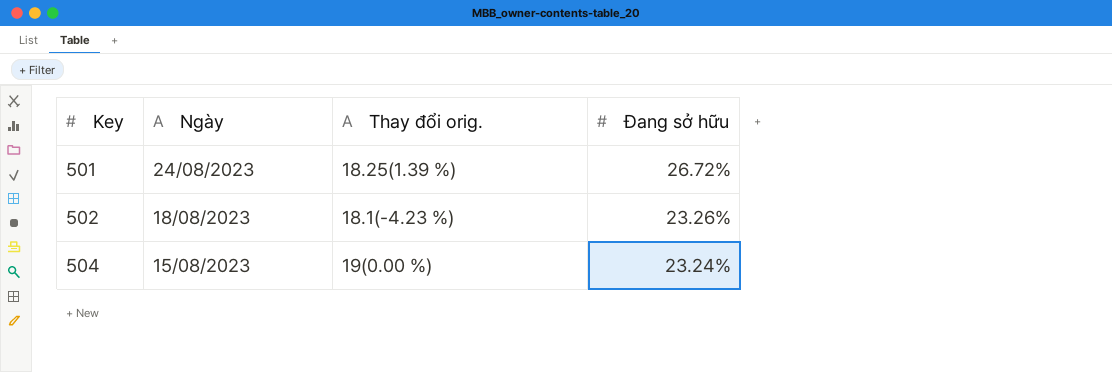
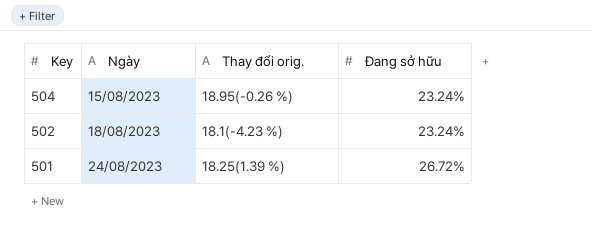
row order: Key ascending -> Key descending
504 | Thay đổi orig.: 19(0.00 %) -> 18.95(-0.26 %)
502 | Đang sở hữu: 23.26% -> 23.24%

